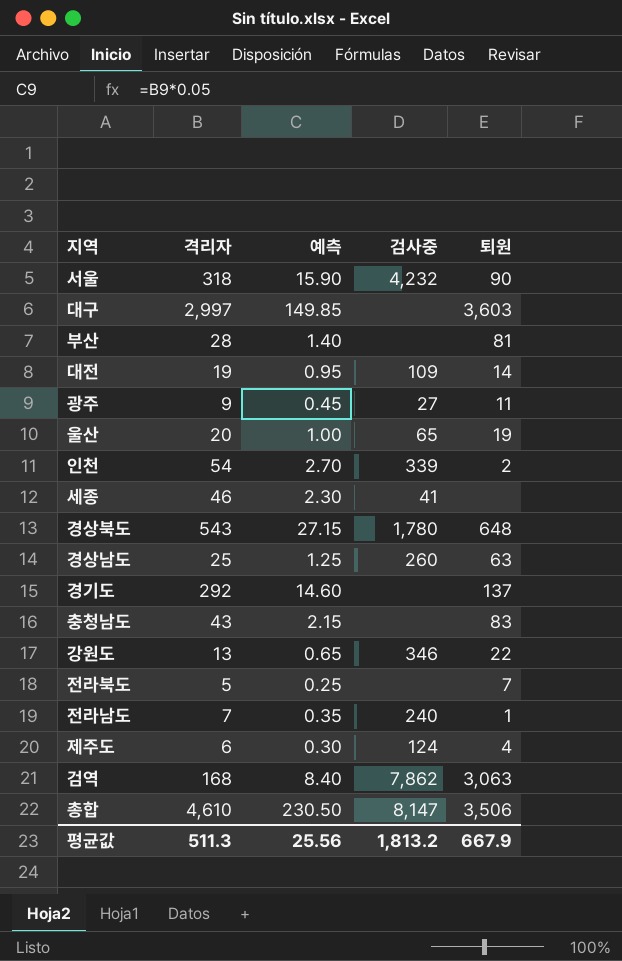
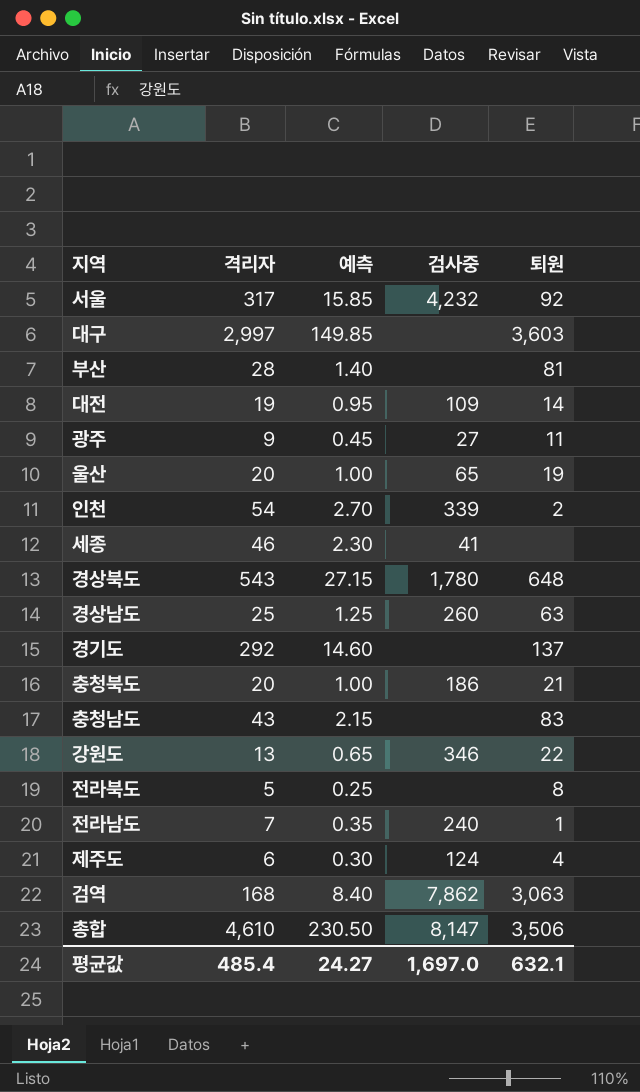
서울 | 격리자: 318 -> 317
서울 | 예측: 15.90 -> 15.85
서울 | 퇴원: 90 -> 92
row 충청북도: none -> 20 | 1.00 | 186 | 21
전라북도 | 퇴원: 7 -> 8
평균값 | 격리자: 511.3 -> 485.4
평균값 | 예측: 25.56 -> 24.27
평균값 | 검사중: 1,813.2 -> 1,697.0
평균값 | 퇴원: 667.9 -> 632.1

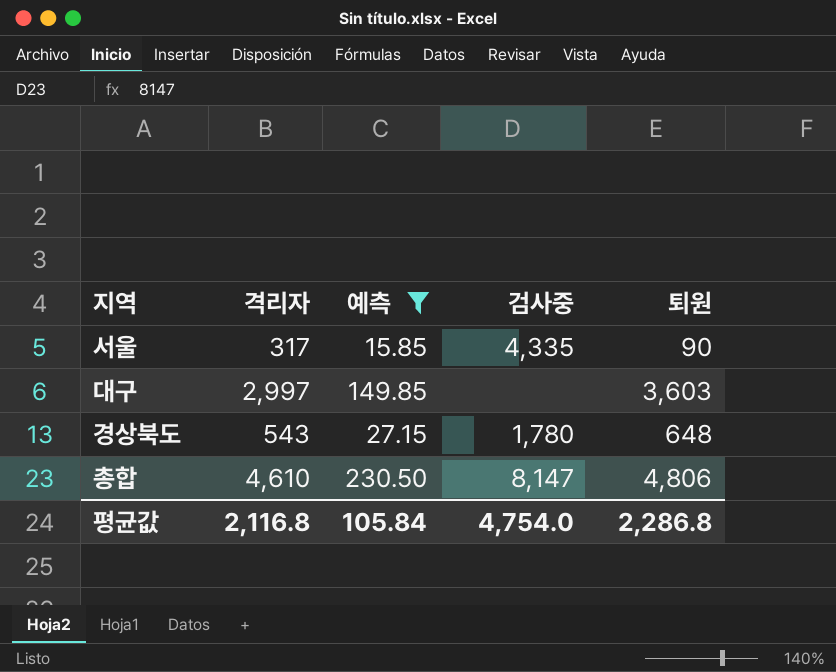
filter: none -> 예측 >= 15.85
서울 | 검사중: 4,232 -> 4,335
서울 | 퇴원: 92 -> 90
총합 | 퇴원: 3,506 -> 4,806
평균값 | 격리자: 485.4 -> 2,116.8
평균값 | 예측: 24.27 -> 105.84
평균값 | 검사중: 1,697.0 -> 4,754.0
평균값 | 퇴원: 632.1 -> 2,286.8

